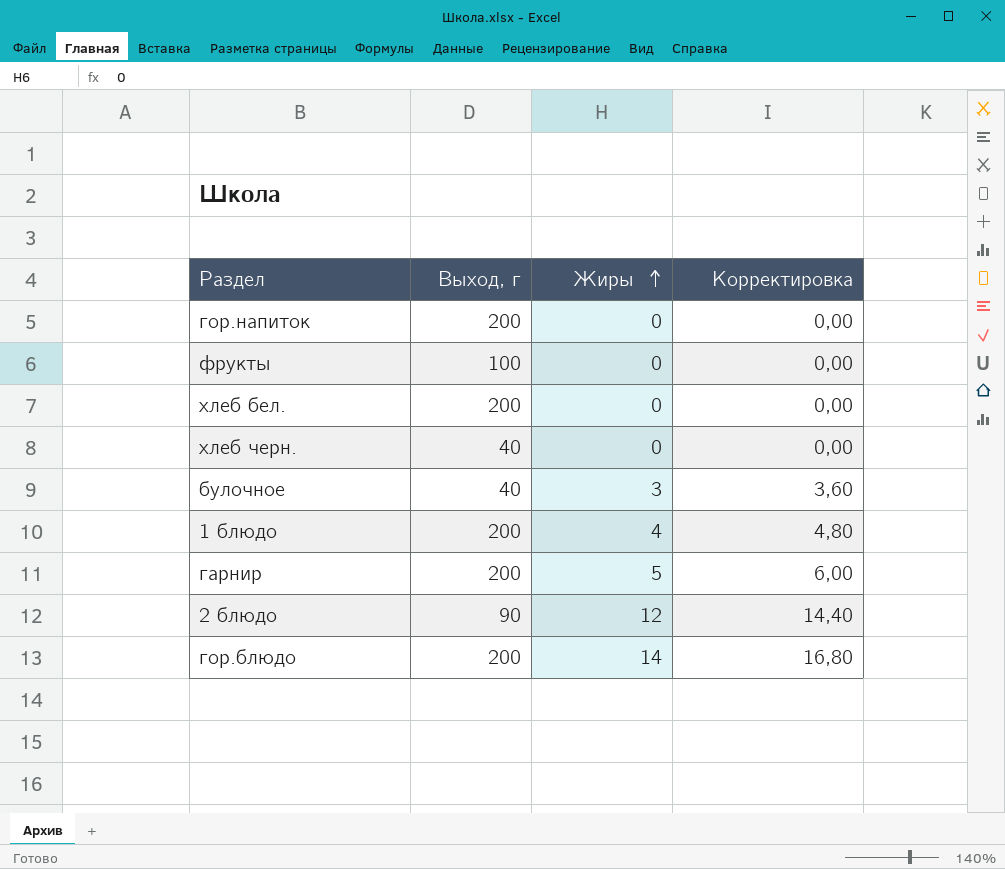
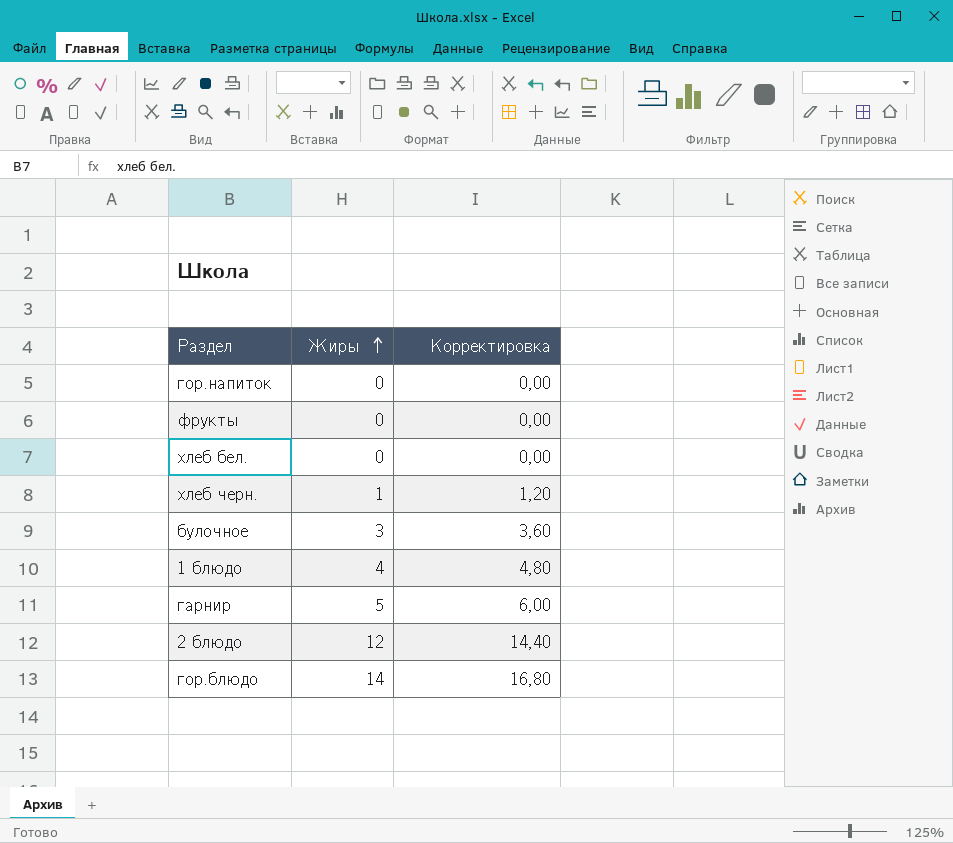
column Выход, г | position: 2 -> none
хлеб черн. | Жиры: 0 -> 1
хлеб черн. | Корректировка: 0,00 -> 1,20

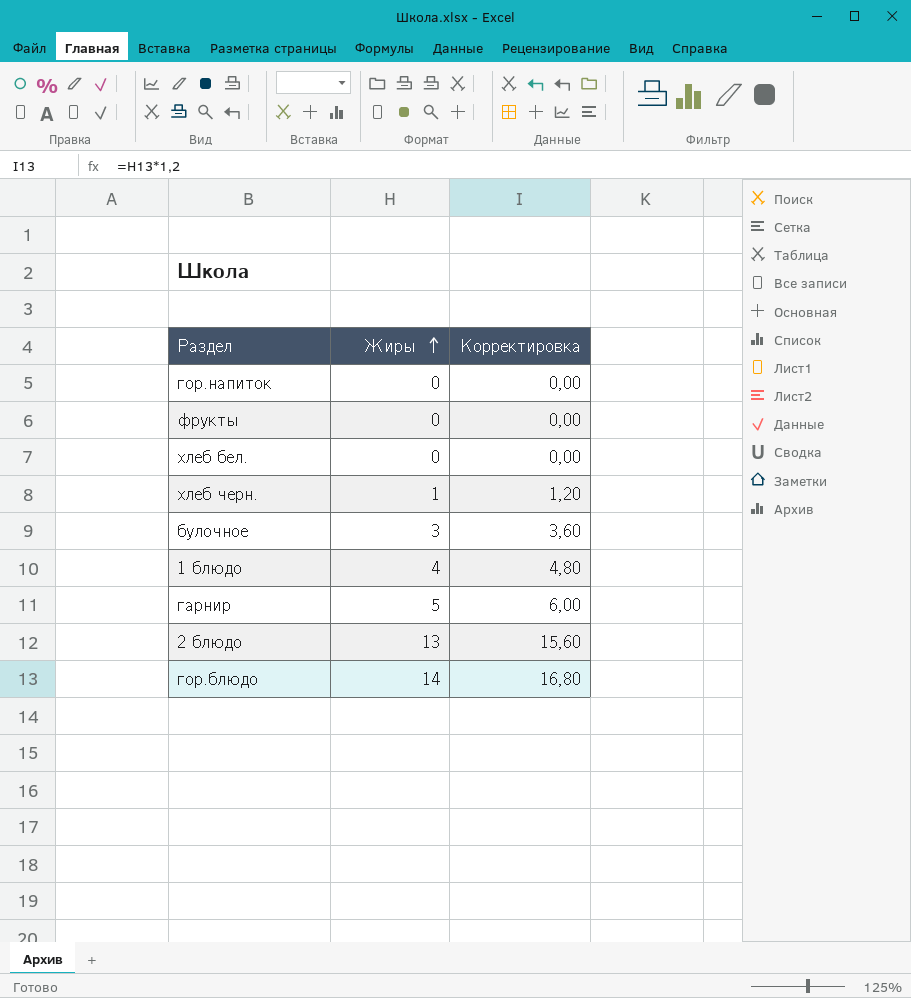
2 блюдо | Жиры: 12 -> 13
2 блюдо | Корректировка: 14,40 -> 15,60

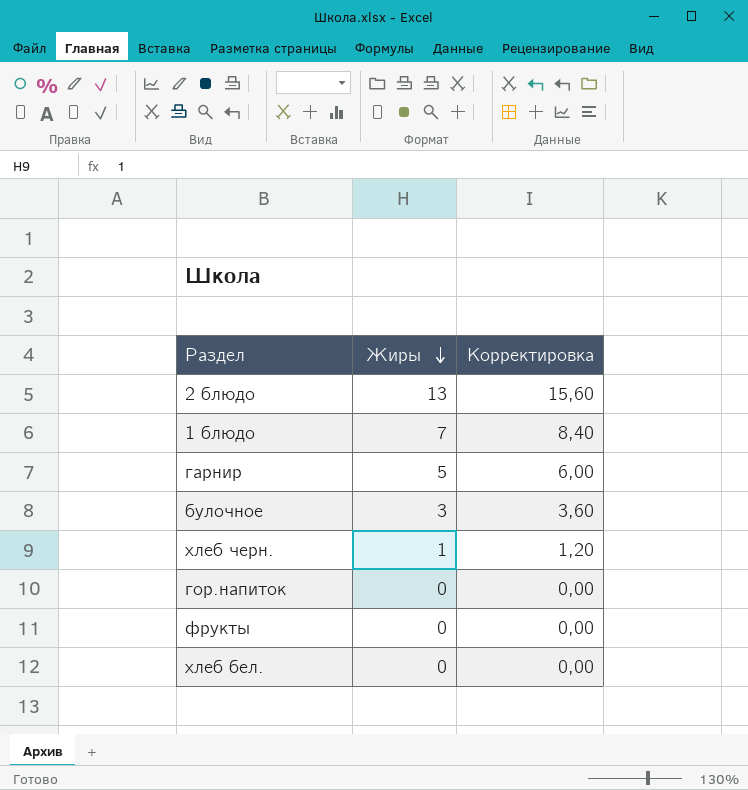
row order: Жиры ascending -> Жиры descending
row гор.блюдо: 14 | 16,80 -> none
1 блюдо | Жиры: 4 -> 7
1 блюдо | Корректировка: 4,80 -> 8,40

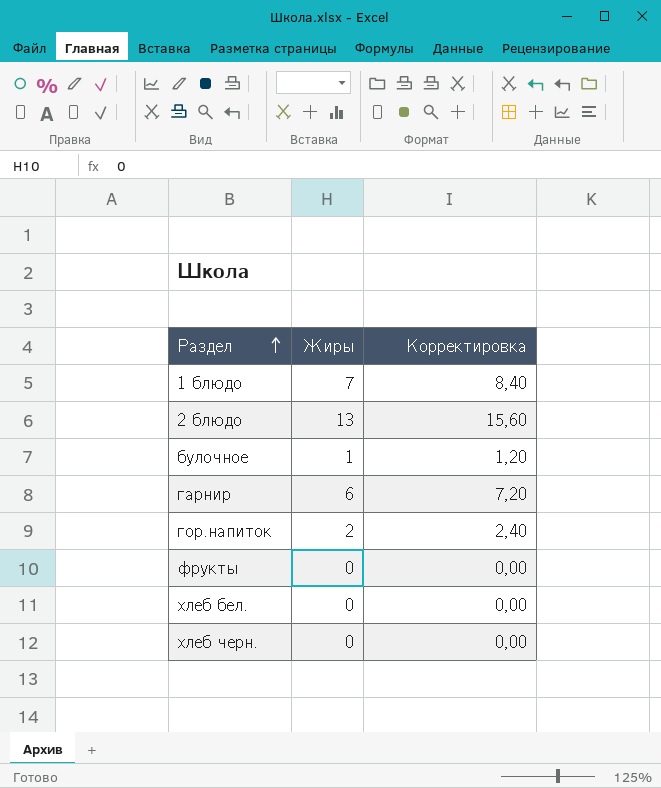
row order: Жиры descending -> Раздел ascending
булочное | Жиры: 3 -> 1
булочное | Корректировка: 3,60 -> 1,20
гарнир | Жиры: 5 -> 6
гарнир | Корректировка: 6,00 -> 7,20
гор.напиток | Жиры: 0 -> 2
гор.напиток | Корректировка: 0,00 -> 2,40
хлеб черн. | Жиры: 1 -> 0
хлеб черн. | Корректировка: 1,20 -> 0,00

